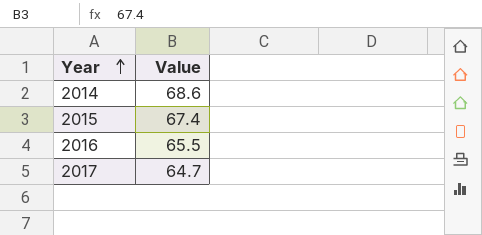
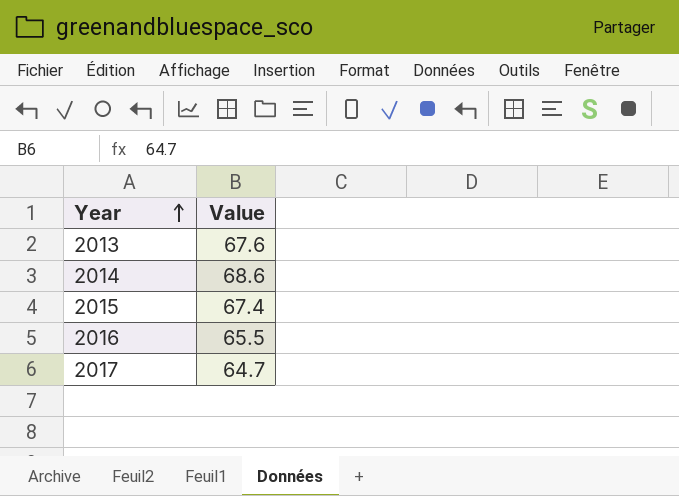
row 2013: none -> 67.6

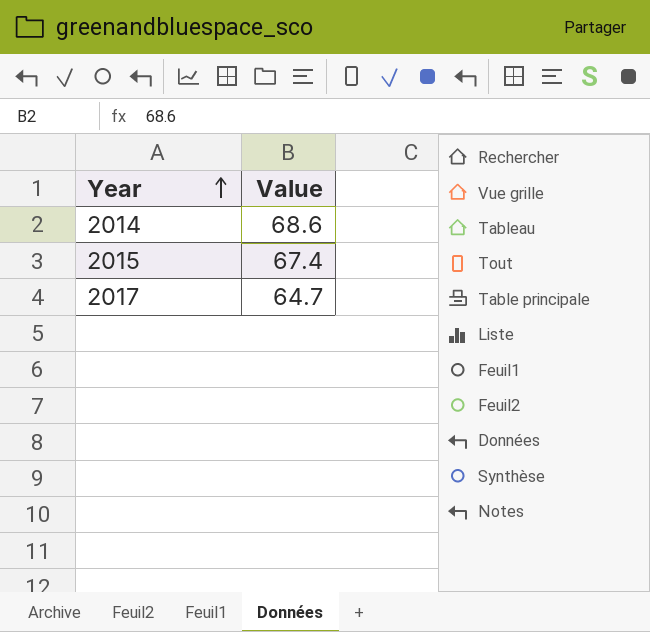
row 2013: 67.6 -> none
row 2016: 65.5 -> none

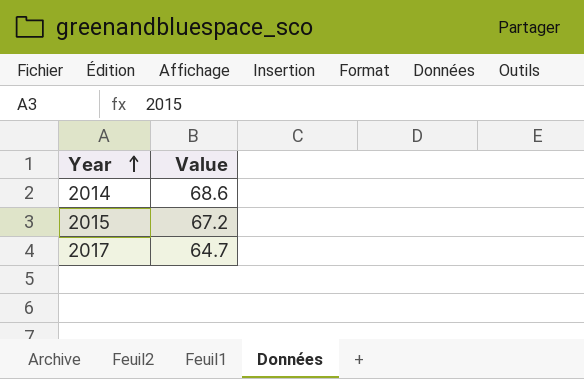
2015 | Value: 67.4 -> 67.2

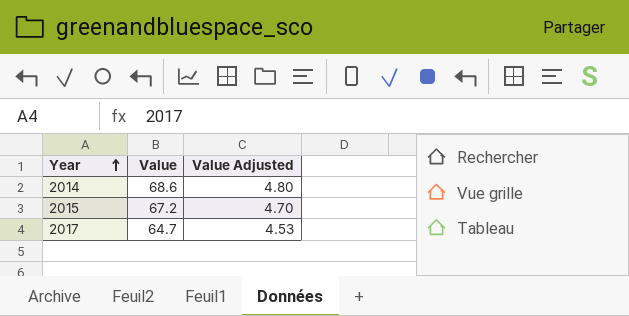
column Value Adjusted | formula: none -> [Value] * 0.07

